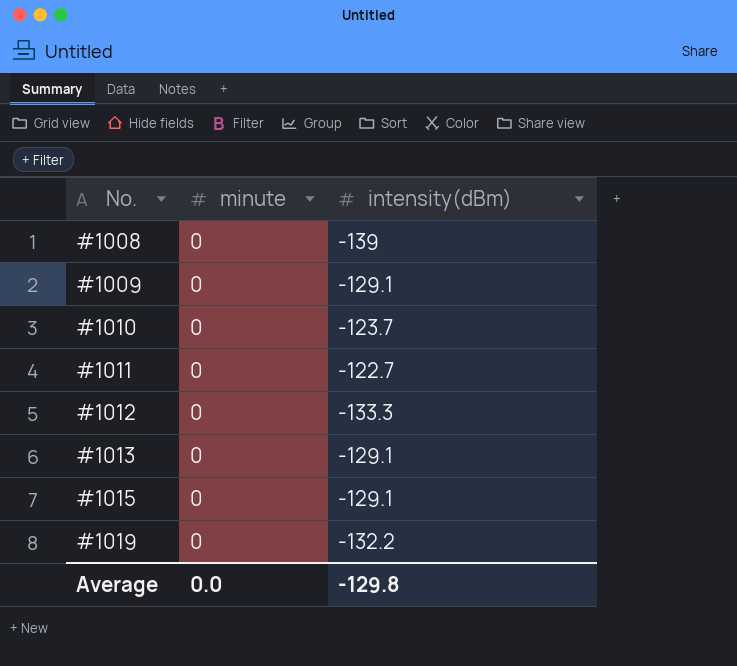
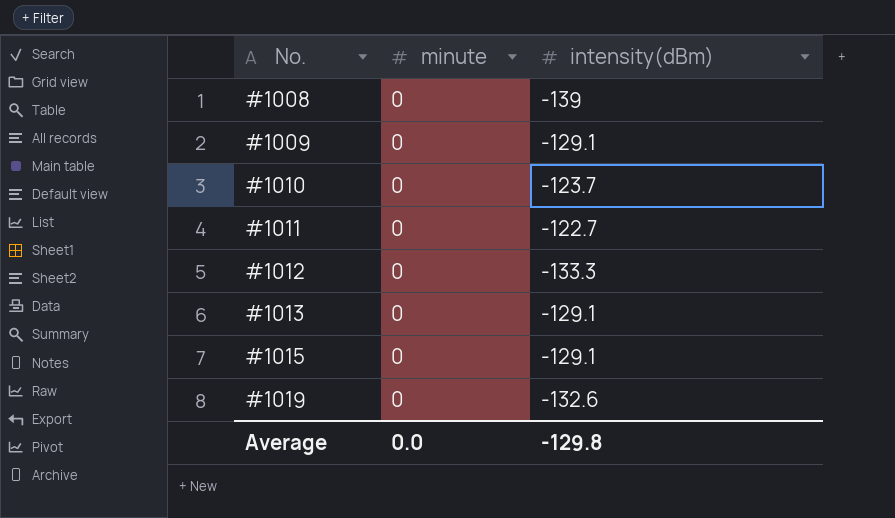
#1019 | intensity(dBm): -132.2 -> -132.6

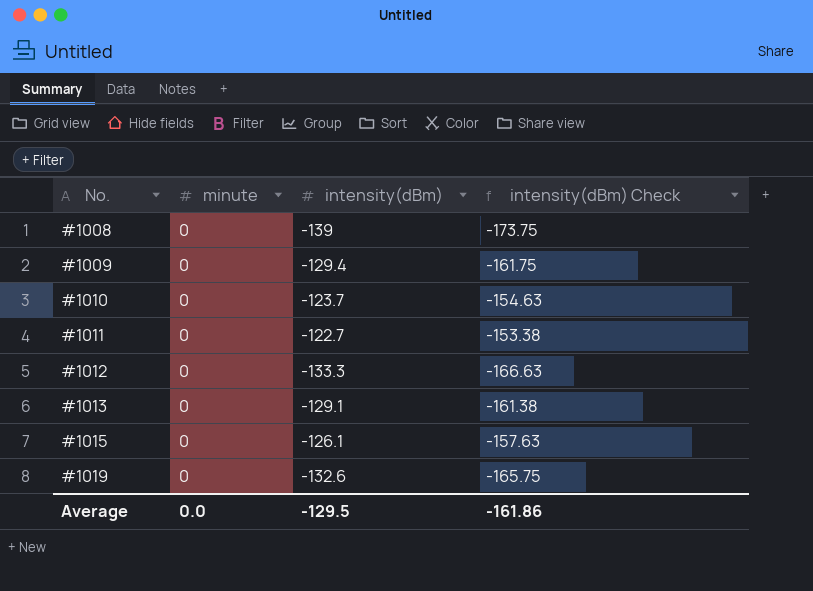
column intensity(dBm) Check | formula: none -> [intensity(dBm)] * 1.25
#1009 | intensity(dBm): -129.1 -> -129.4
#1015 | intensity(dBm): -129.1 -> -126.1
Average | intensity(dBm): -129.8 -> -129.5

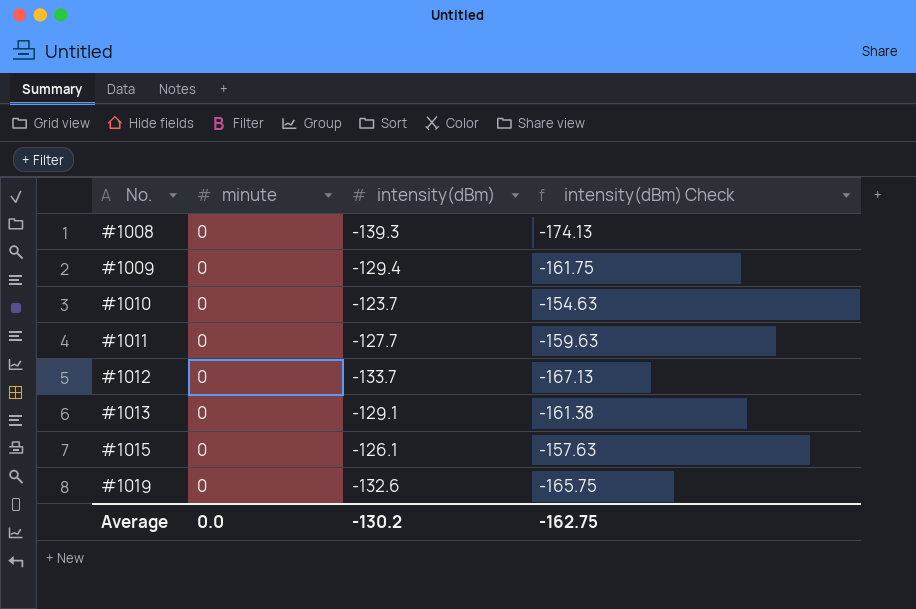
#1008 | intensity(dBm): -139 -> -139.3
#1008 | intensity(dBm) Check: -173.75 -> -174.13
#1011 | intensity(dBm): -122.7 -> -127.7
#1011 | intensity(dBm) Check: -153.38 -> -159.63
#1012 | intensity(dBm): -133.3 -> -133.7
#1012 | intensity(dBm) Check: -166.63 -> -167.13
Average | intensity(dBm): -129.5 -> -130.2
Average | intensity(dBm) Check: -161.86 -> -162.75

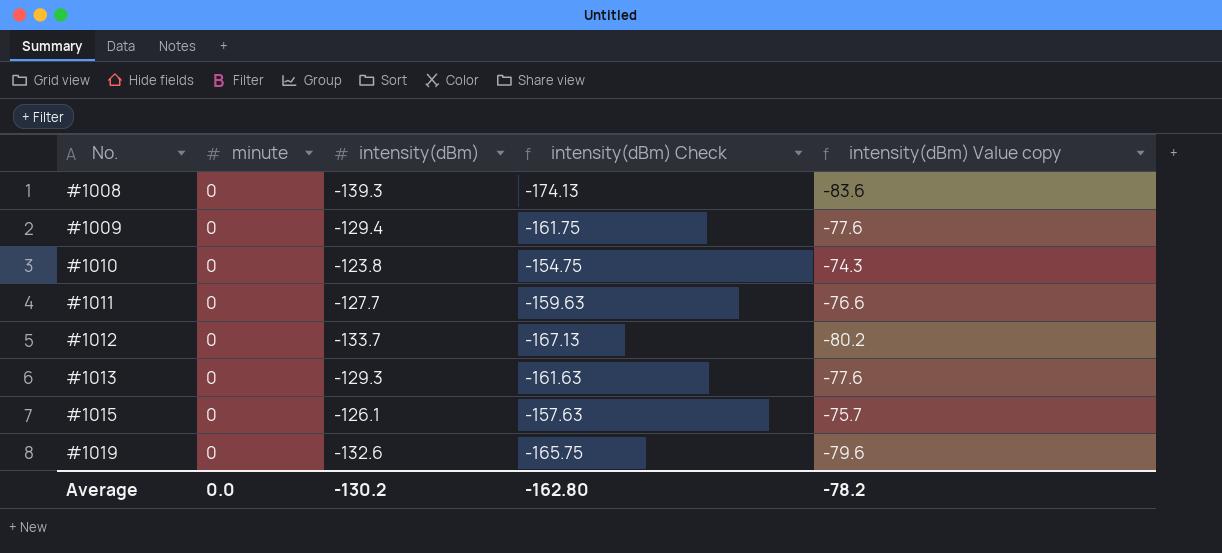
column intensity(dBm) Value copy | formula: none -> [intensity(dBm)] * 0.6
#1010 | intensity(dBm): -123.7 -> -123.8
#1010 | intensity(dBm) Check: -154.63 -> -154.75
#1013 | intensity(dBm): -129.1 -> -129.3
#1013 | intensity(dBm) Check: -161.38 -> -161.63
Average | intensity(dBm) Check: -162.75 -> -162.80

